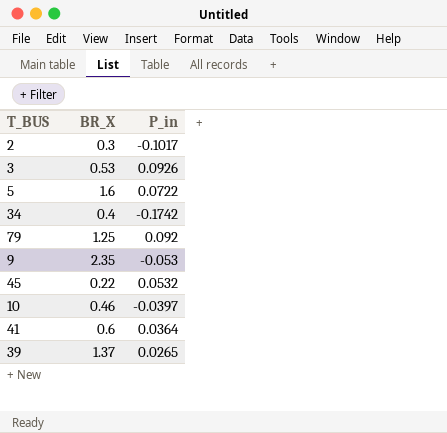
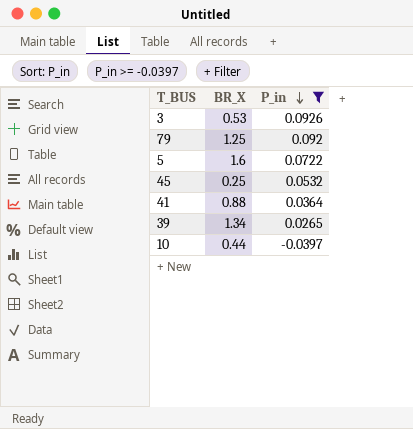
filter: none -> P_in >= -0.0397
row order: none -> P_in descending
45 | BR_X: 0.22 -> 0.25
41 | BR_X: 0.6 -> 0.88
39 | BR_X: 1.37 -> 1.34
10 | BR_X: 0.46 -> 0.44

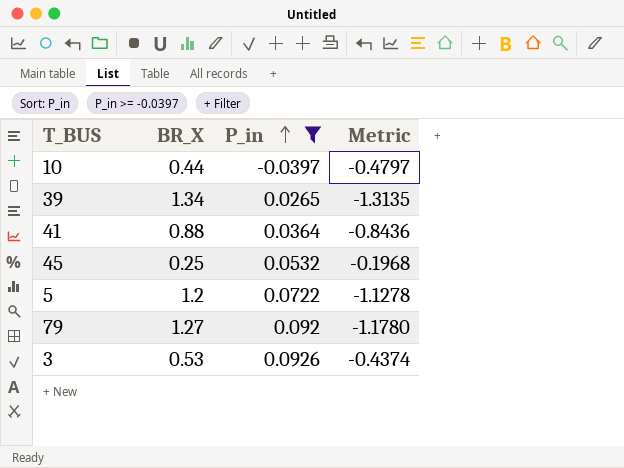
row order: P_in descending -> P_in ascending
column Metric | formula: none -> [P_in] - [BR_X]
5 | BR_X: 1.6 -> 1.2
79 | BR_X: 1.25 -> 1.27

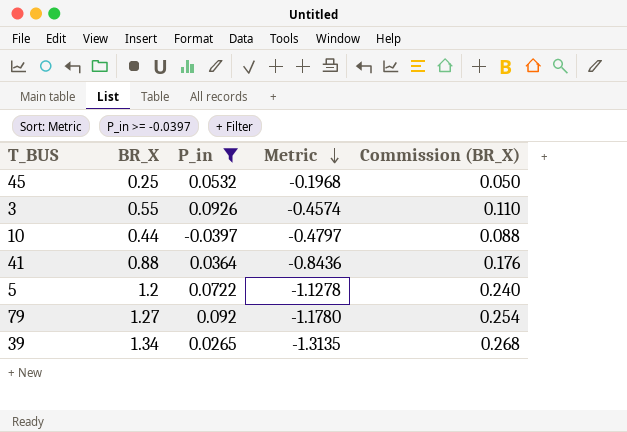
row order: P_in ascending -> Metric descending
column Commission (BR_X) | formula: none -> [BR_X] * 0.2
3 | BR_X: 0.53 -> 0.55
3 | Metric: -0.4374 -> -0.4574

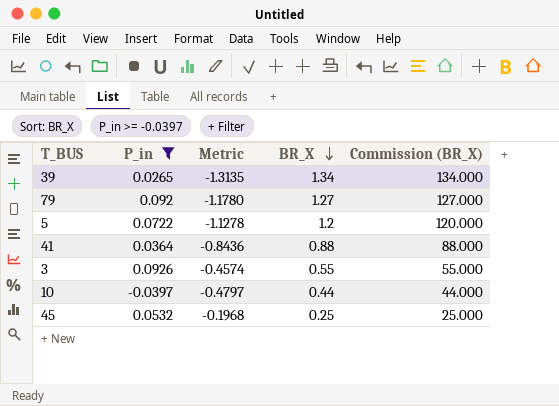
row order: Metric descending -> BR_X descending
column BR_X | position: 2 -> 4
column Commission (BR_X) | formula: [BR_X] * 0.2 -> [BR_X] * 100

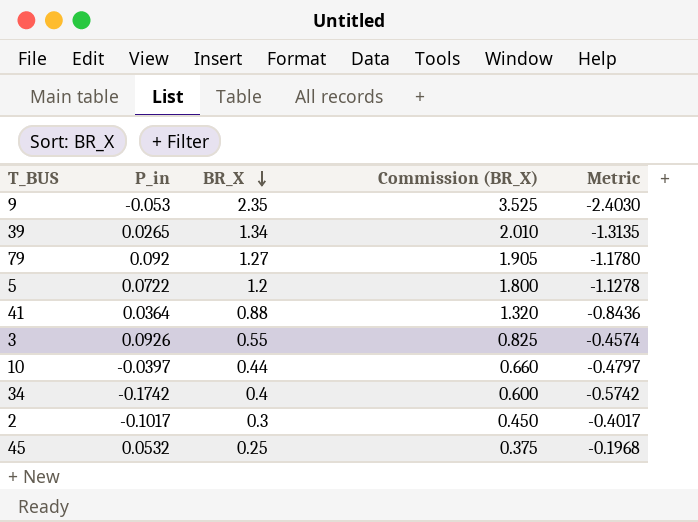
filter: P_in >= -0.0397 -> none
column Commission (BR_X) | formula: [BR_X] * 100 -> [BR_X] * 1.5
column Metric | position: 3 -> 5

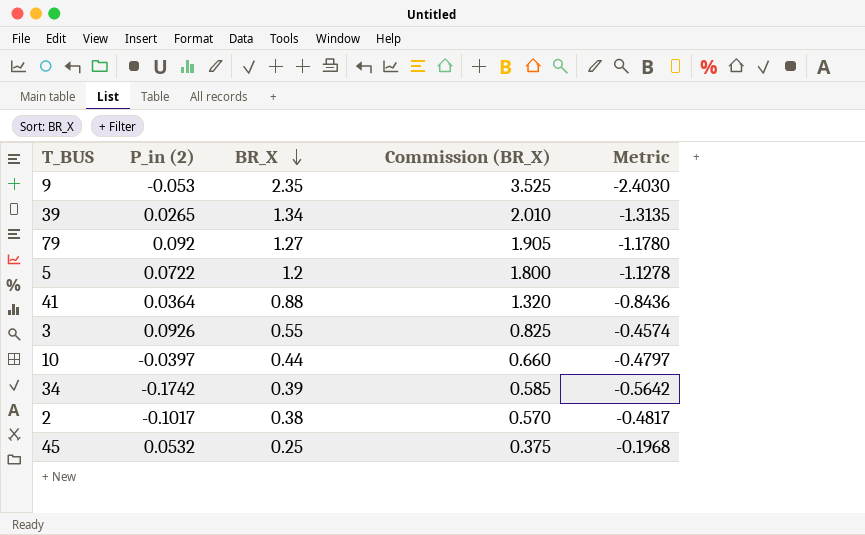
column name: P_in -> P_in (2)
34 | BR_X: 0.4 -> 0.39
34 | Commission (BR_X): 0.600 -> 0.585
34 | Metric: -0.5742 -> -0.5642
2 | BR_X: 0.3 -> 0.38
2 | Commission (BR_X): 0.450 -> 0.570
2 | Metric: -0.4017 -> -0.4817

